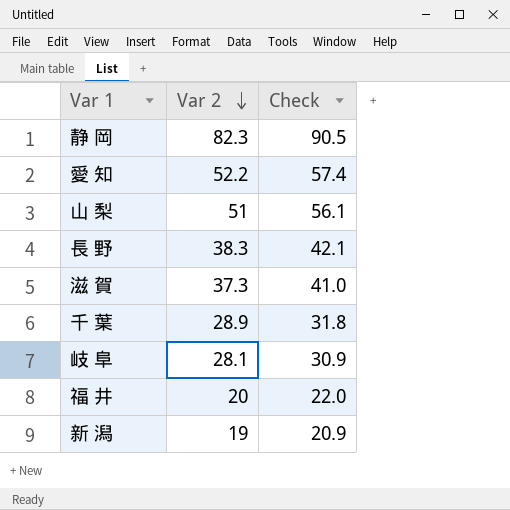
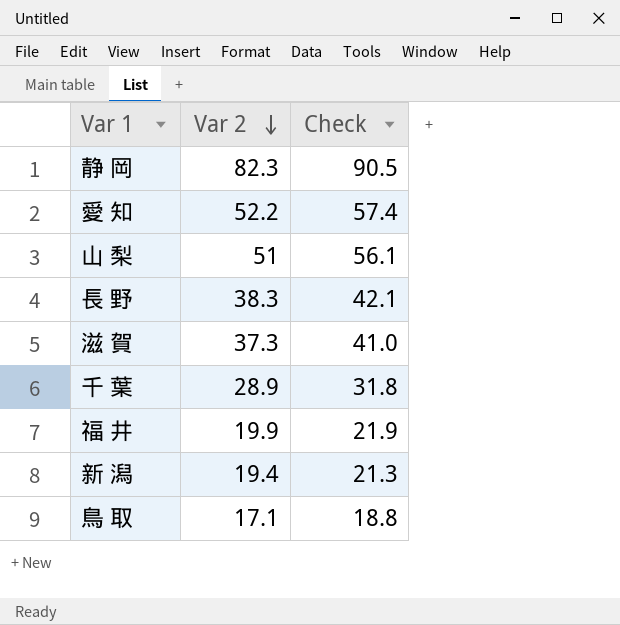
row 岐 阜: 28.1 | 30.9 -> none
福 井 | Var 2: 20 -> 19.9
福 井 | Check: 22.0 -> 21.9
新 潟 | Var 2: 19 -> 19.4
新 潟 | Check: 20.9 -> 21.3
row 鳥 取: none -> 17.1 | 18.8

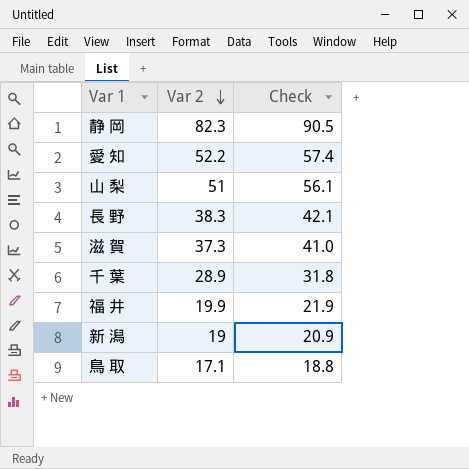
新 潟 | Var 2: 19.4 -> 19
新 潟 | Check: 21.3 -> 20.9

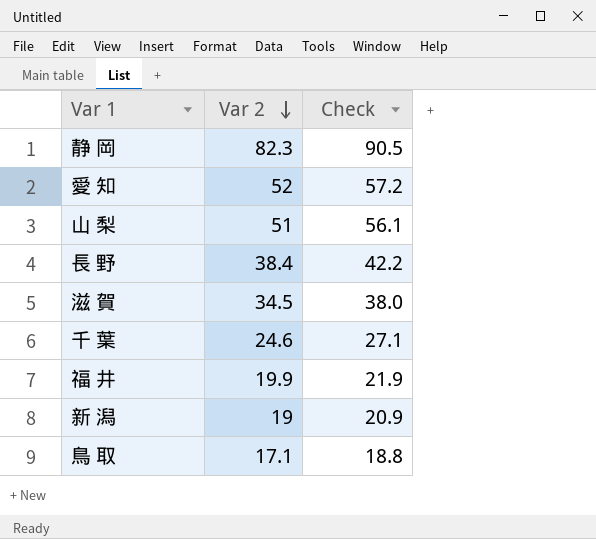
愛 知 | Var 2: 52.2 -> 52
愛 知 | Check: 57.4 -> 57.2
長 野 | Var 2: 38.3 -> 38.4
長 野 | Check: 42.1 -> 42.2
滋 賀 | Var 2: 37.3 -> 34.5
滋 賀 | Check: 41.0 -> 38.0
千 葉 | Var 2: 28.9 -> 24.6
千 葉 | Check: 31.8 -> 27.1

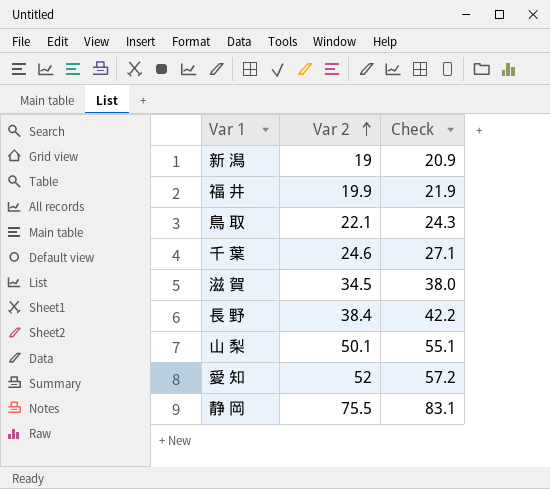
row order: Var 2 descending -> Var 2 ascending
鳥 取 | Var 2: 17.1 -> 22.1
鳥 取 | Check: 18.8 -> 24.3
山 梨 | Var 2: 51 -> 50.1
山 梨 | Check: 56.1 -> 55.1
静 岡 | Var 2: 82.3 -> 75.5
静 岡 | Check: 90.5 -> 83.1

